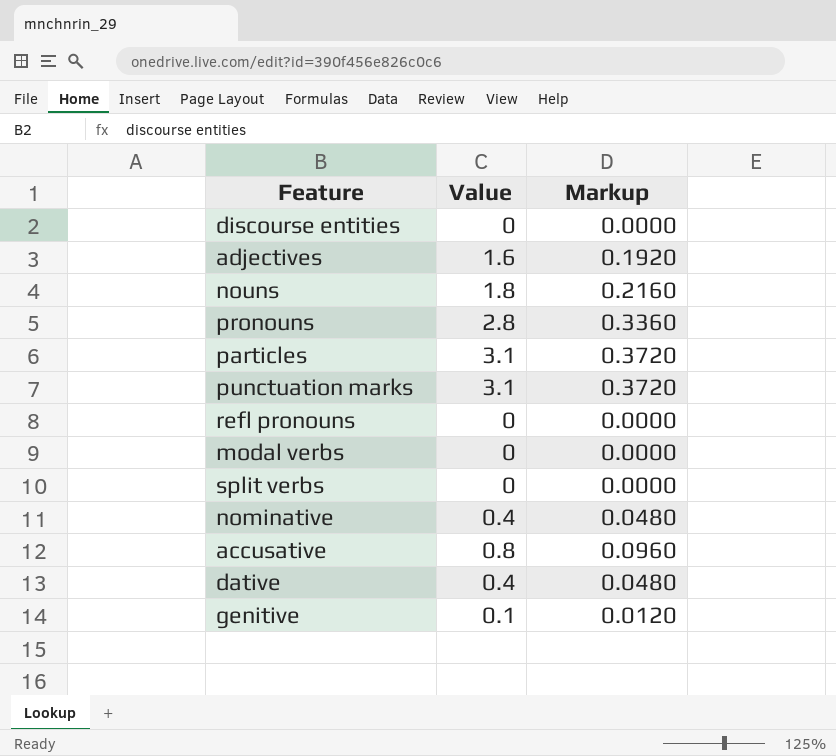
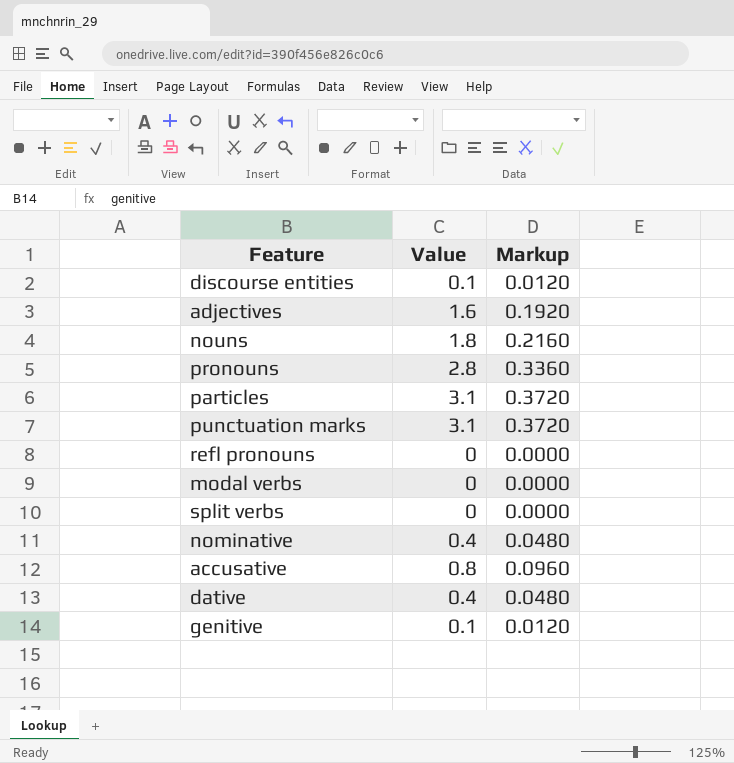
discourse entities | Value: 0 -> 0.1
discourse entities | Markup: 0.0000 -> 0.0120

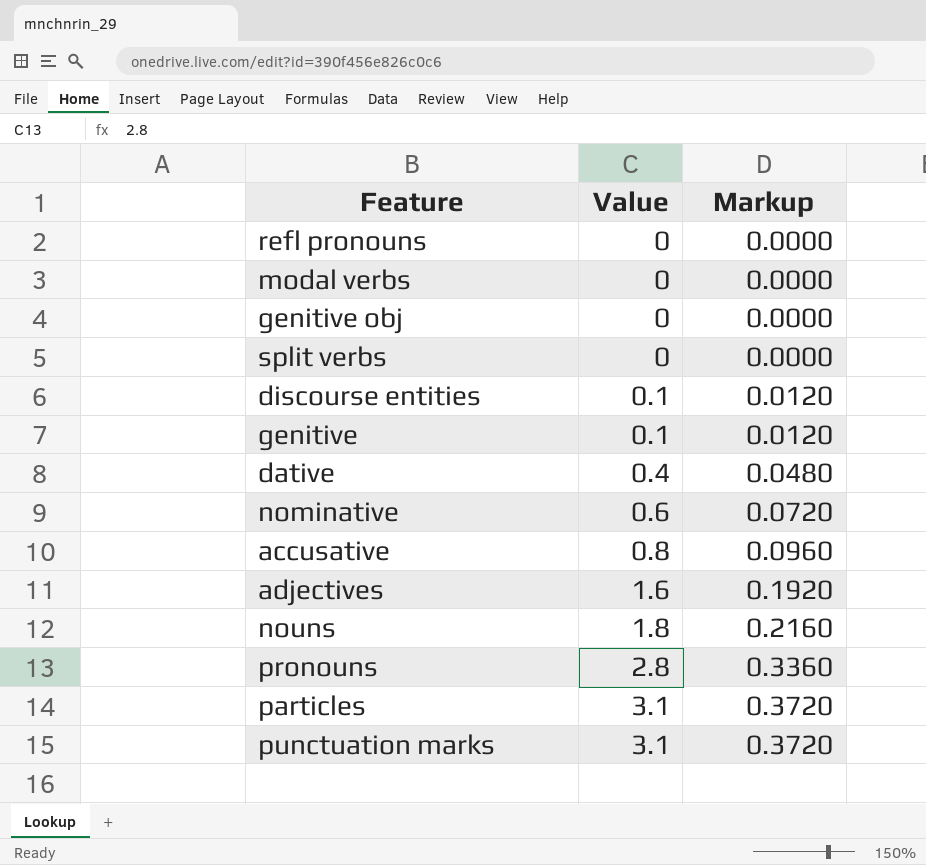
row order: none -> Value ascending
row genitive obj: none -> 0 | 0.0000
nominative | Value: 0.4 -> 0.6
nominative | Markup: 0.0480 -> 0.0720

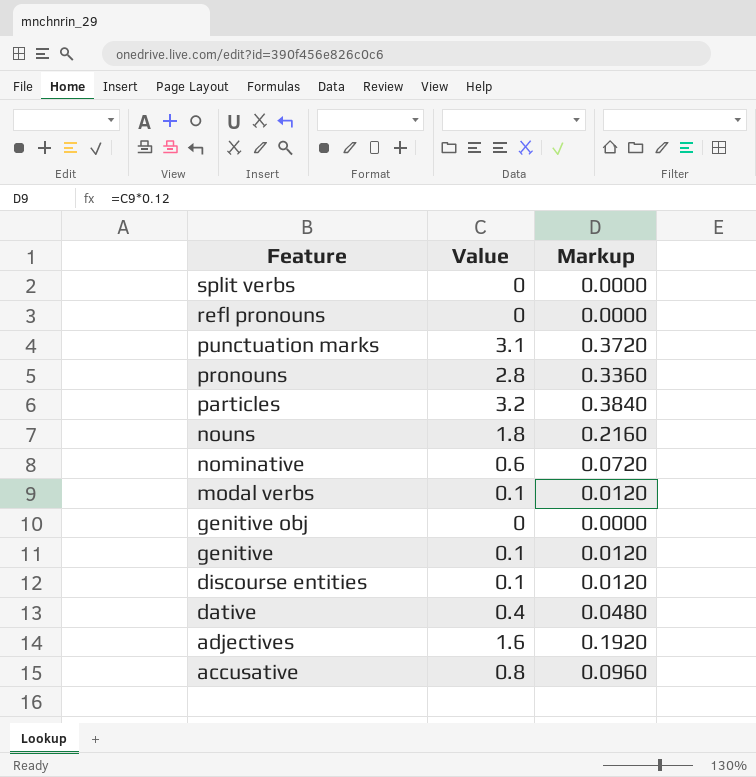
row order: Value ascending -> Feature descending
particles | Value: 3.1 -> 3.2
particles | Markup: 0.3720 -> 0.3840
modal verbs | Value: 0 -> 0.1
modal verbs | Markup: 0.0000 -> 0.0120

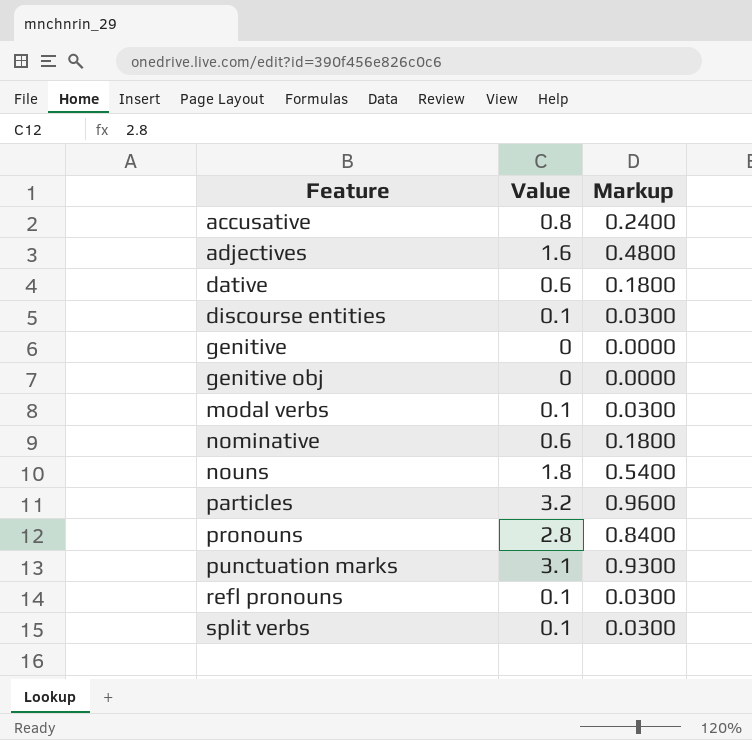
row order: Feature descending -> Feature ascending
column Markup | formula: [Value] * 0.12 -> [Value] * 0.3
dative | Value: 0.4 -> 0.6
genitive | Value: 0.1 -> 0
refl pronouns | Value: 0 -> 0.1
split verbs | Value: 0 -> 0.1

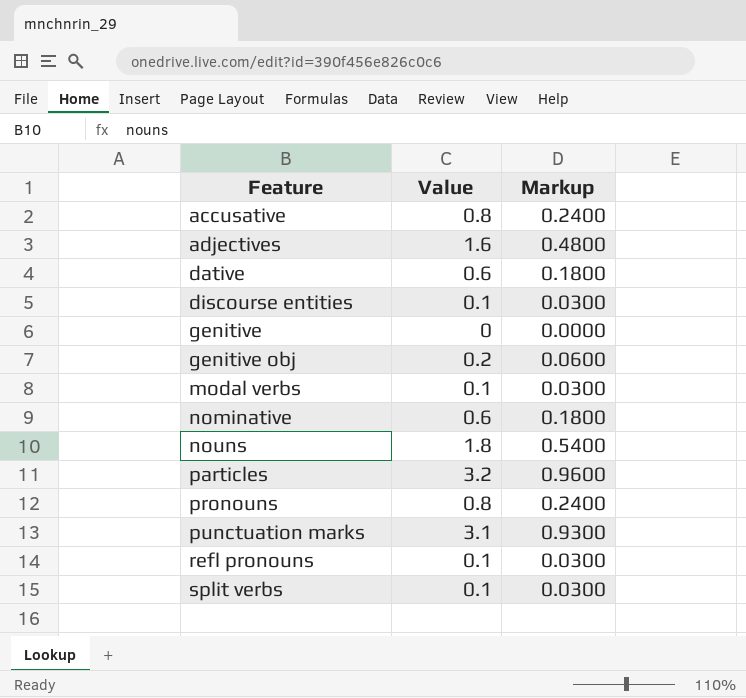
genitive obj | Value: 0 -> 0.2
genitive obj | Markup: 0.0000 -> 0.0600
pronouns | Value: 2.8 -> 0.8
pronouns | Markup: 0.8400 -> 0.2400

